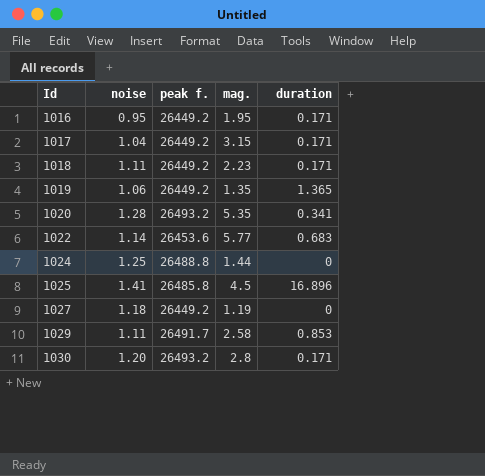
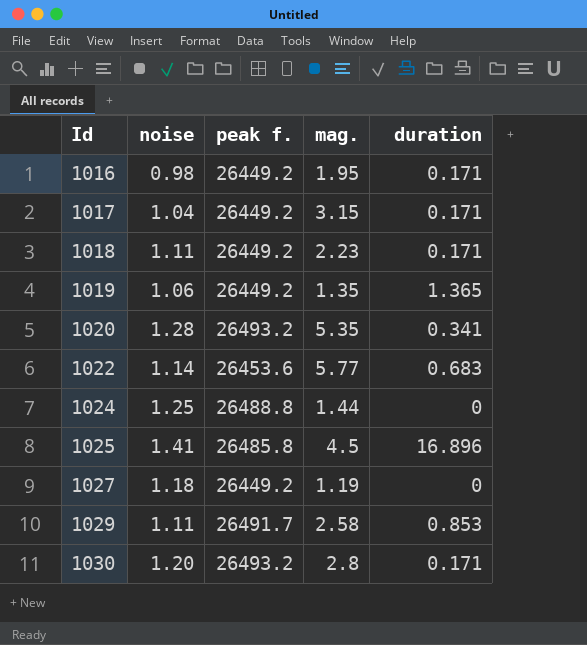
1016 | noise: 0.95 -> 0.98

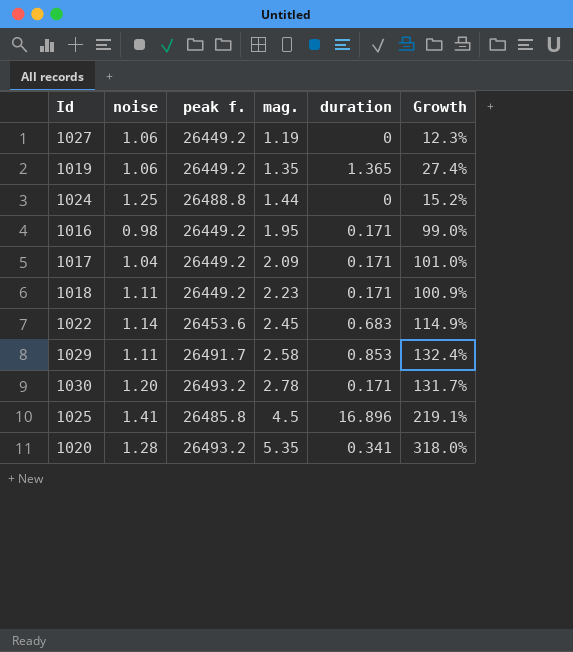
row order: Id ascending -> mag. ascending
column Growth | formula: none -> ([mag.] - [noise]) / [noise]
1027 | noise: 1.18 -> 1.06
1017 | mag.: 3.15 -> 2.09
1022 | mag.: 5.77 -> 2.45
1030 | mag.: 2.8 -> 2.78

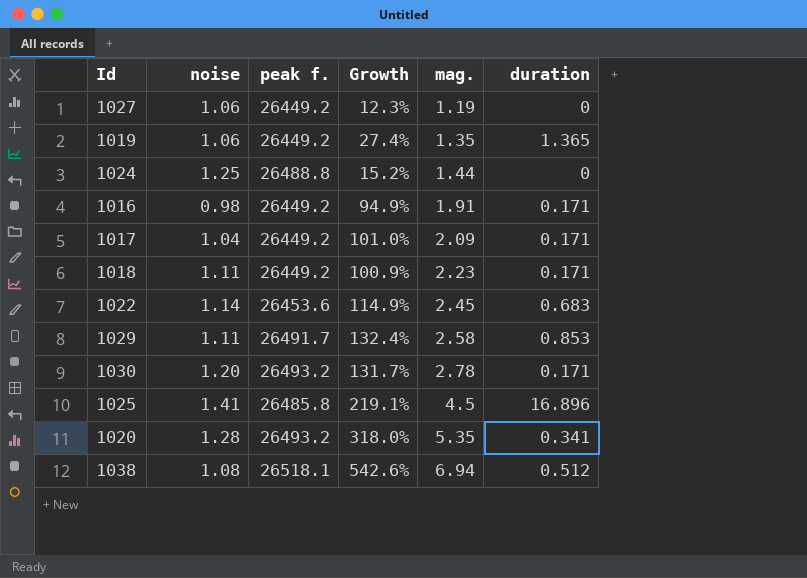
column Growth | position: 6 -> 4
1016 | Growth: 99.0% -> 94.9%
1016 | mag.: 1.95 -> 1.91
row 1038: none -> 1.08 | 26518.1 | 542.6% | 6.94 | 0.512

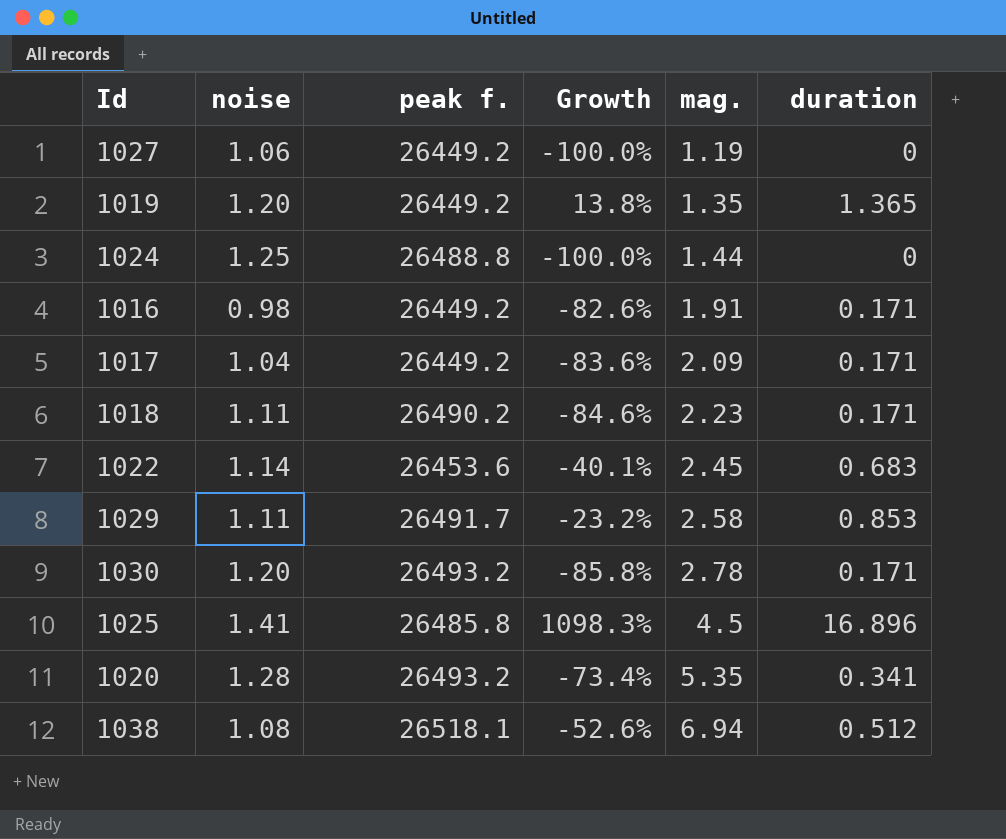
column Growth | formula: ([mag.] - [noise]) / [noise] -> ([duration] - [noise]) / [noise]
1019 | noise: 1.06 -> 1.20
1018 | peak f.: 26449.2 -> 26490.2

